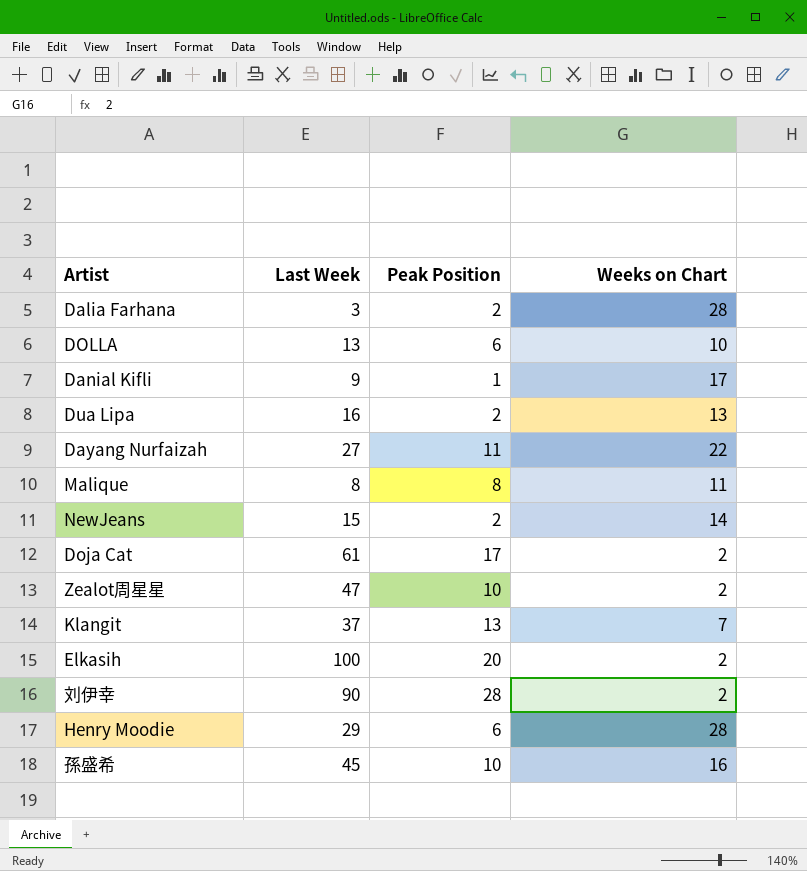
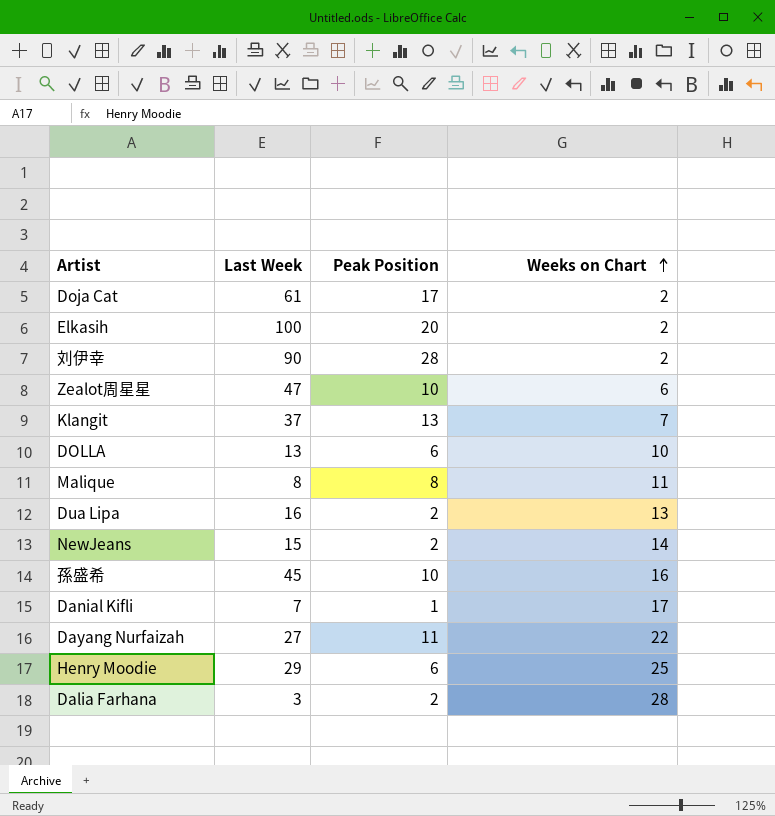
row order: none -> Weeks on Chart ascending
Zealot周星星 | Weeks on Chart: 2 -> 6
Danial Kifli | Last Week: 9 -> 7
Henry Moodie | Weeks on Chart: 28 -> 25

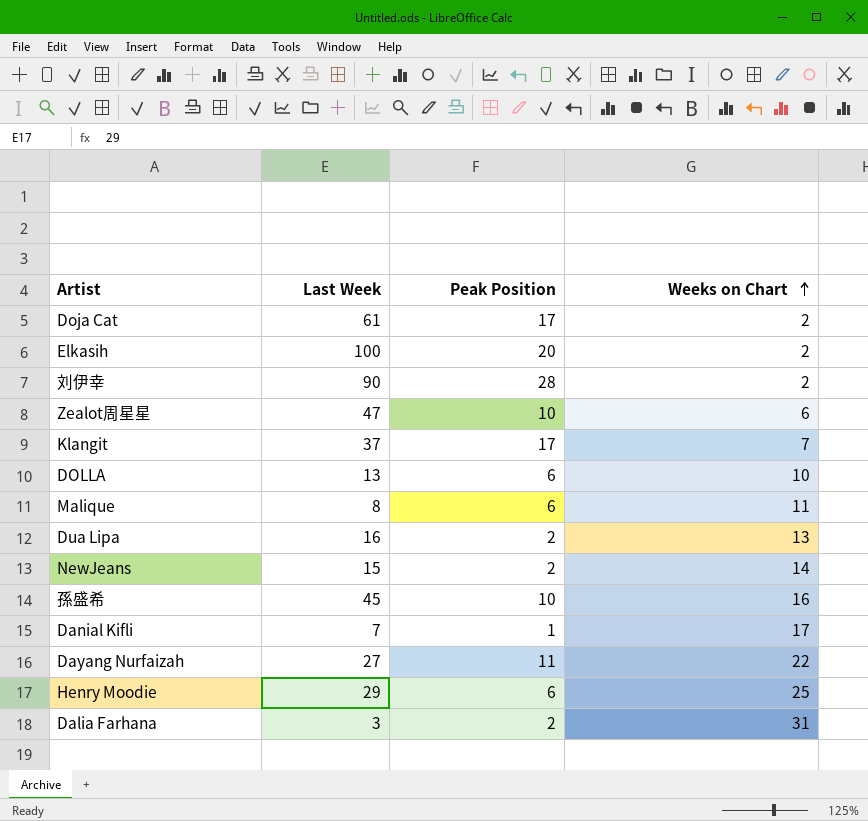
Klangit | Peak Position: 13 -> 17
Malique | Peak Position: 8 -> 6
Dalia Farhana | Weeks on Chart: 28 -> 31

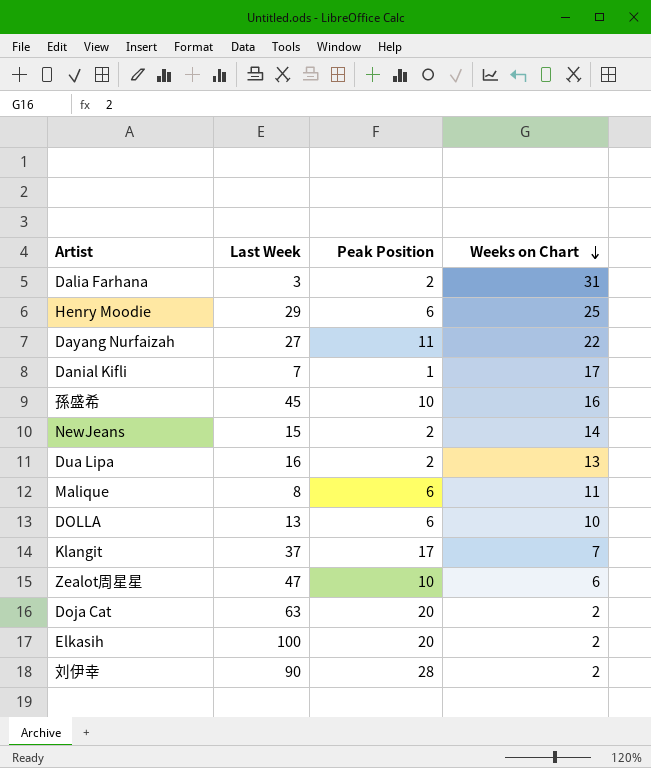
row order: Weeks on Chart ascending -> Weeks on Chart descending
Doja Cat | Last Week: 61 -> 63
Doja Cat | Peak Position: 17 -> 20

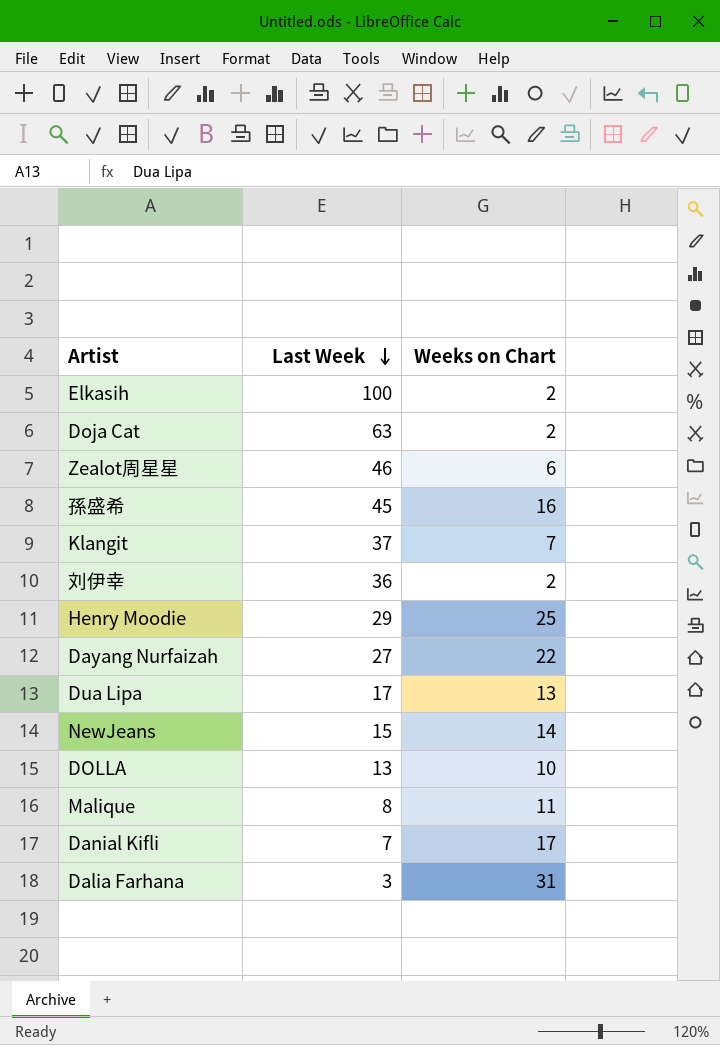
row order: Weeks on Chart descending -> Last Week descending
column Peak Position | position: 3 -> none
Zealot周星星 | Last Week: 47 -> 46
刘伊幸 | Last Week: 90 -> 36
Dua Lipa | Last Week: 16 -> 17

